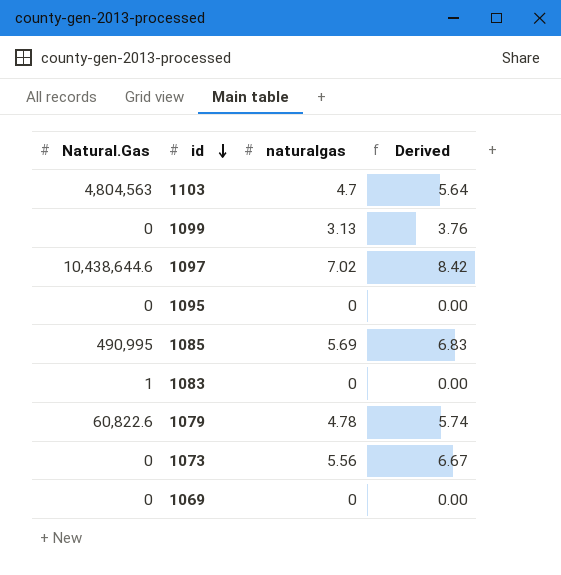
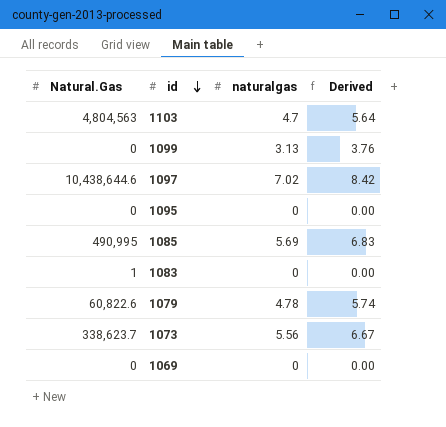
1073 | Natural.Gas: 0 -> 338,623.7

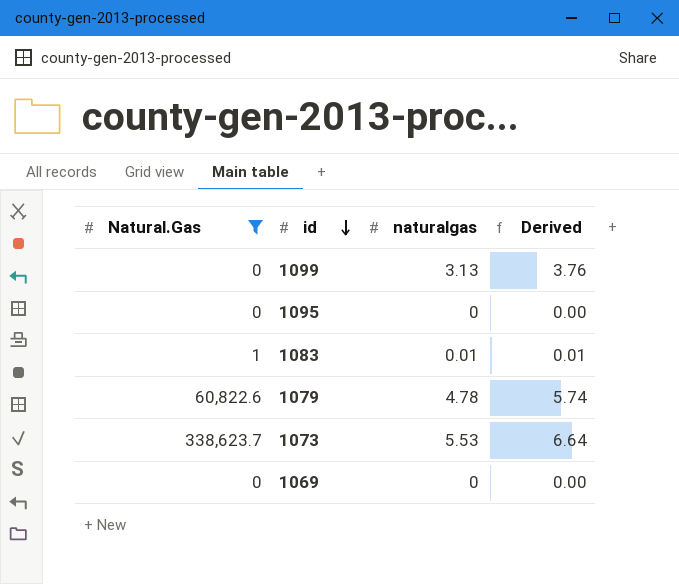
filter: none -> Natural.Gas <= 338,623.7
1083 | naturalgas: 0 -> 0.01
1083 | Derived: 0.00 -> 0.01
1073 | naturalgas: 5.56 -> 5.53
1073 | Derived: 6.67 -> 6.64

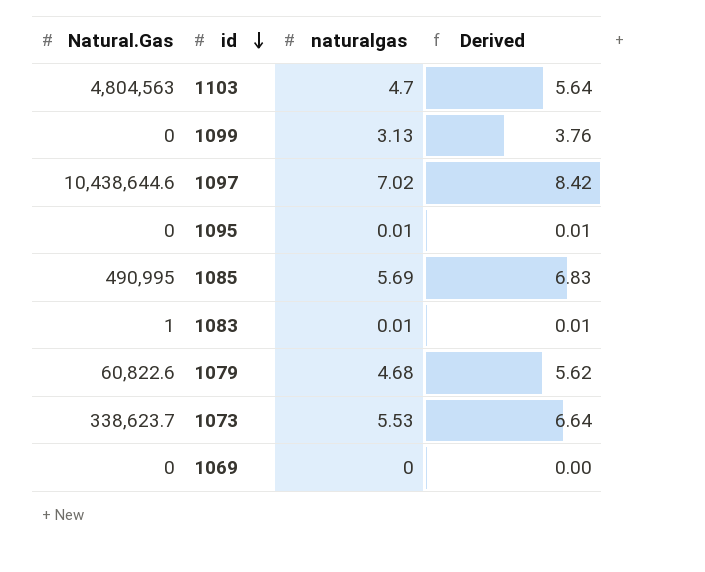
filter: Natural.Gas <= 338,623.7 -> none
1095 | naturalgas: 0 -> 0.01
1095 | Derived: 0.00 -> 0.01
1079 | naturalgas: 4.78 -> 4.68
1079 | Derived: 5.74 -> 5.62

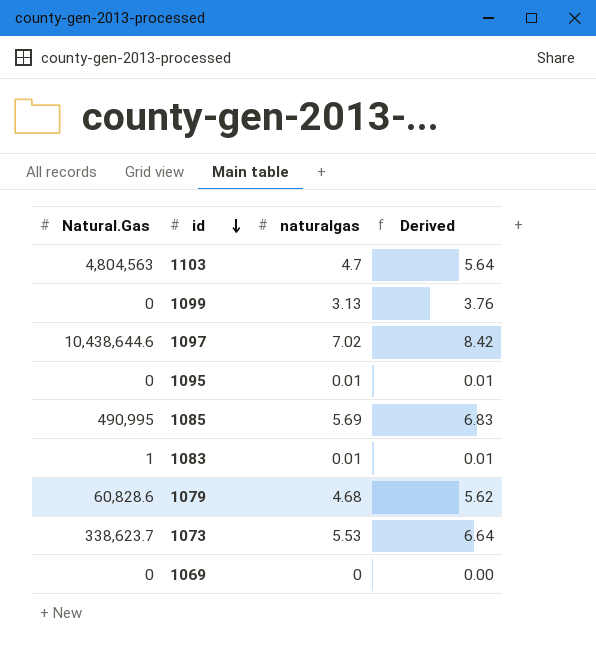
1079 | Natural.Gas: 60,822.6 -> 60,828.6

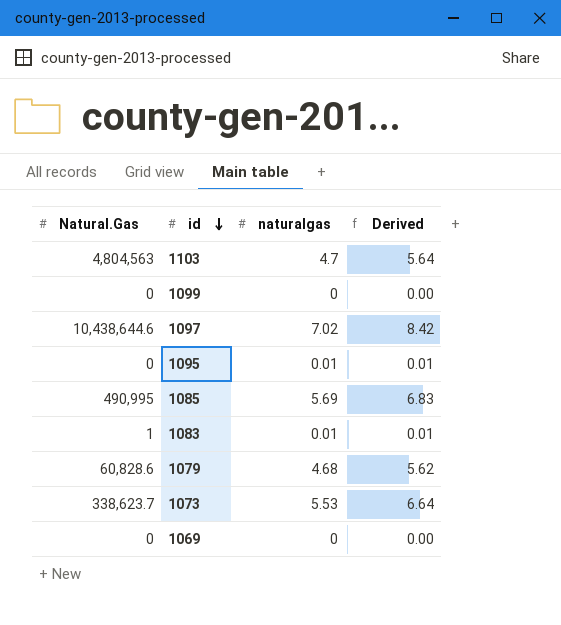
1099 | naturalgas: 3.13 -> 0
1099 | Derived: 3.76 -> 0.00

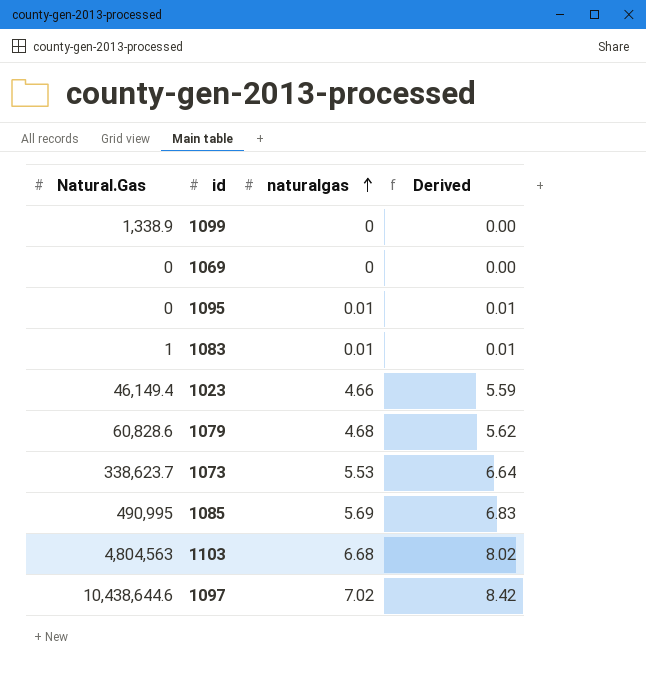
row order: id descending -> naturalgas ascending
1099 | Natural.Gas: 0 -> 1,338.9
row 1023: none -> 46,149.4 | 4.66 | 5.59
1103 | naturalgas: 4.7 -> 6.68
1103 | Derived: 5.64 -> 8.02

